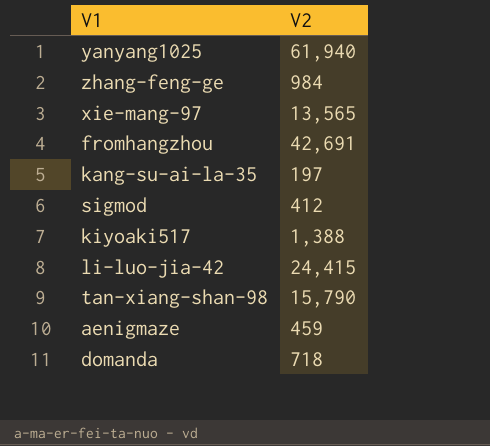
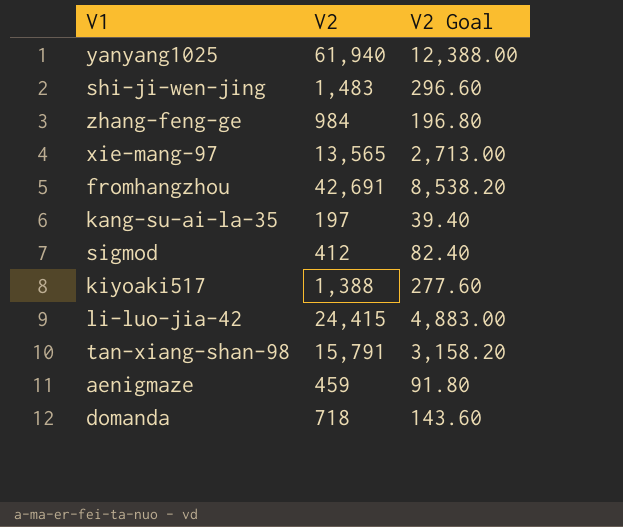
column V2 Goal | formula: none -> [V2] * 0.2
row shi-ji-wen-jing: none -> 1,483 | 296.60
tan-xiang-shan-98 | V2: 15,790 -> 15,791

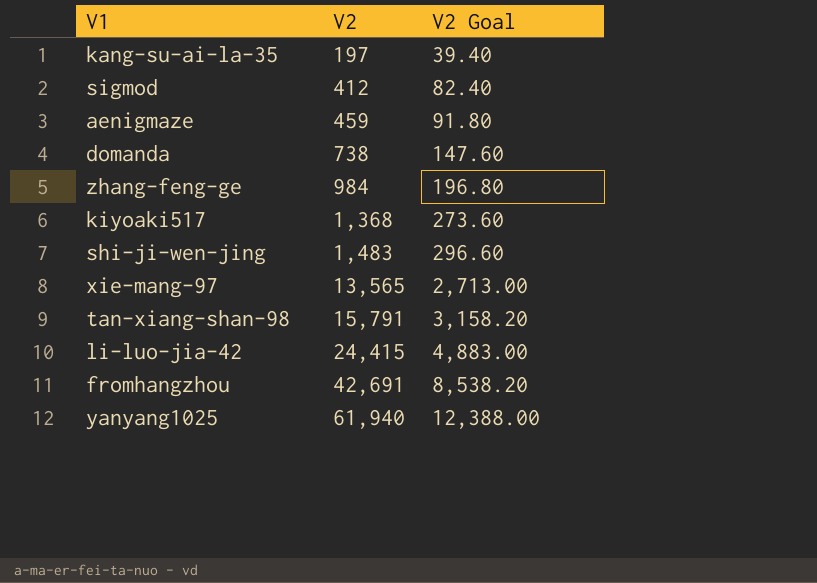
row order: none -> V2 ascending
domanda | V2: 718 -> 738
domanda | V2 Goal: 143.60 -> 147.60
kiyoaki517 | V2: 1,388 -> 1,368
kiyoaki517 | V2 Goal: 277.60 -> 273.60

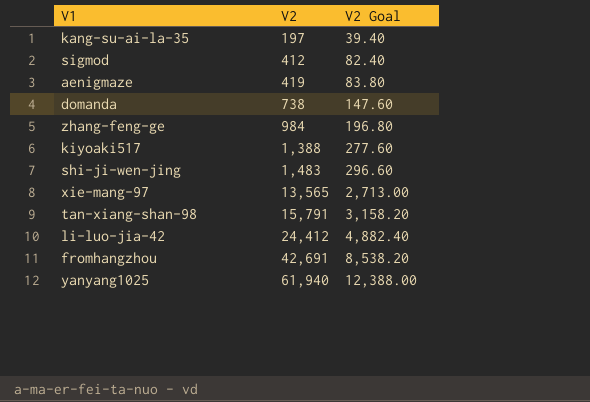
aenigmaze | V2: 459 -> 419
aenigmaze | V2 Goal: 91.80 -> 83.80
kiyoaki517 | V2: 1,368 -> 1,388
kiyoaki517 | V2 Goal: 273.60 -> 277.60
li-luo-jia-42 | V2: 24,415 -> 24,412
li-luo-jia-42 | V2 Goal: 4,883.00 -> 4,882.40

